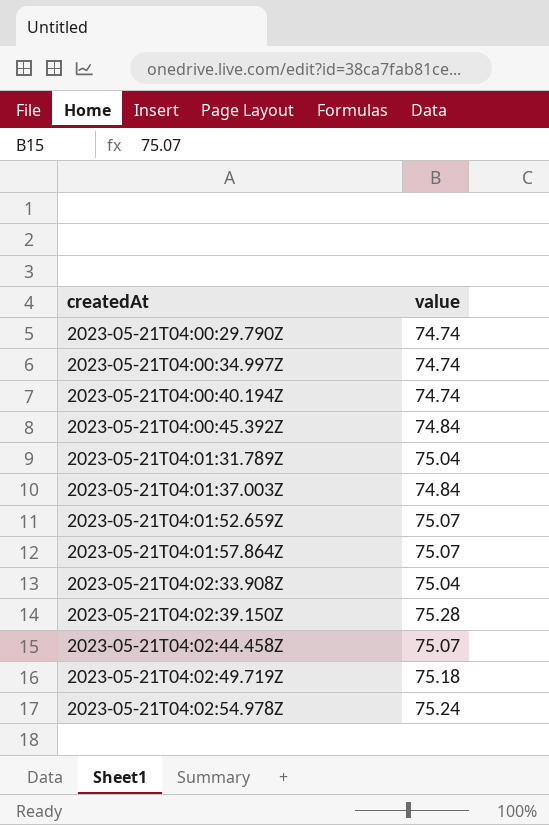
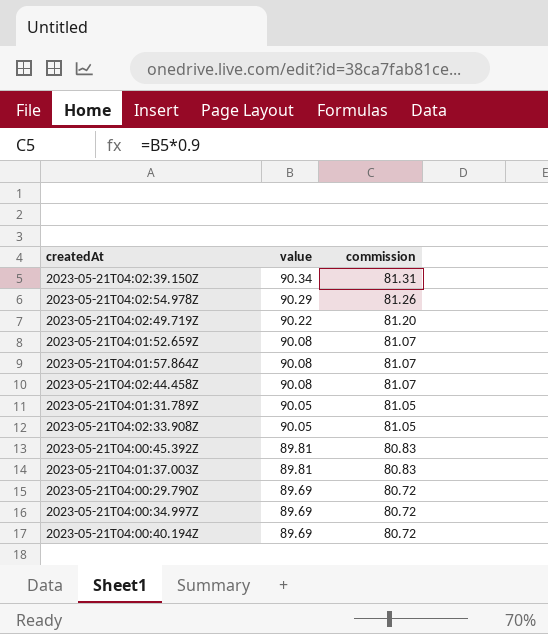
row order: createdAt ascending -> value descending
column commission | formula: none -> [value] * 0.9
2023-05-21T04:02:39.150Z | value: 75.28 -> 90.34
2023-05-21T04:02:54.978Z | value: 75.24 -> 90.29
2023-05-21T04:02:49.719Z | value: 75.18 -> 90.22
2023-05-21T04:01:52.659Z | value: 75.07 -> 90.08
2023-05-21T04:01:57.864Z | value: 75.07 -> 90.08
2023-05-21T04:02:44.458Z | value: 75.07 -> 90.08
2023-05-21T04:01:31.789Z | value: 75.04 -> 90.05
2023-05-21T04:02:33.908Z | value: 75.04 -> 90.05
2023-05-21T04:00:45.392Z | value: 74.84 -> 89.81
2023-05-21T04:01:37.003Z | value: 74.84 -> 89.81
2023-05-21T04:00:29.790Z | value: 74.74 -> 89.69
2023-05-21T04:00:34.997Z | value: 74.74 -> 89.69
2023-05-21T04:00:40.194Z | value: 74.74 -> 89.69

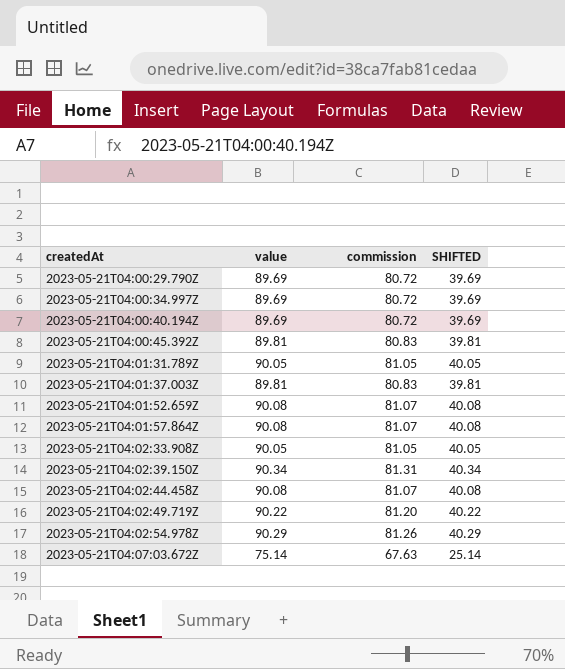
row order: value descending -> createdAt ascending
column SHIFTED | formula: none -> [value] - 50
row 2023-05-21T04:07:03.672Z: none -> 75.14 | 67.63 | 25.14

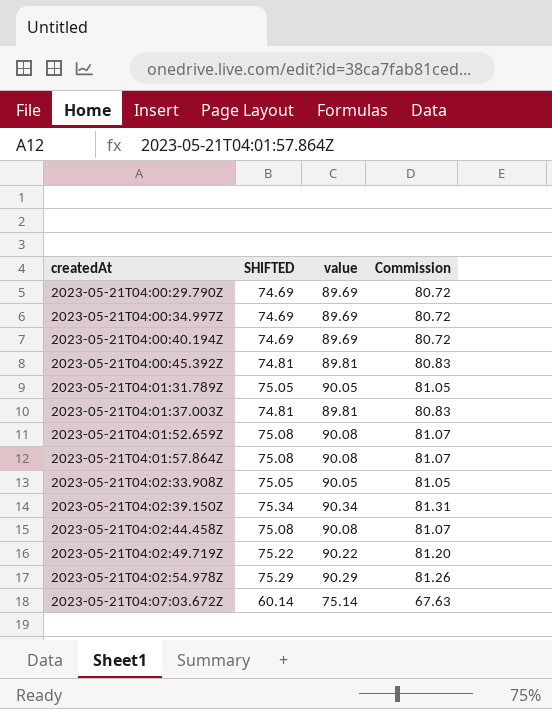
column SHIFTED | formula: [value] - 50 -> [value] - 15
column SHIFTED | position: 4 -> 2
column name: commission -> Commission

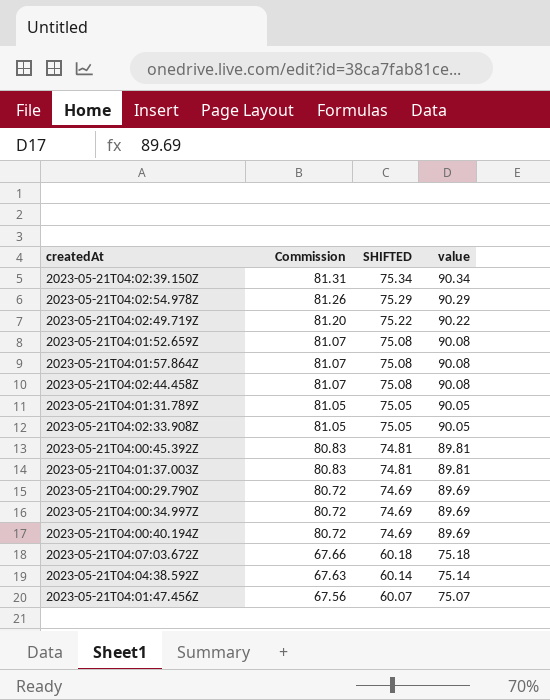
row order: createdAt ascending -> Commission descending
column Commission | position: 4 -> 2
2023-05-21T04:07:03.672Z | Commission: 67.63 -> 67.66
2023-05-21T04:07:03.672Z | SHIFTED: 60.14 -> 60.18
2023-05-21T04:07:03.672Z | value: 75.14 -> 75.18
row 2023-05-21T04:04:38.592Z: none -> 67.63 | 60.14 | 75.14
row 2023-05-21T04:01:47.456Z: none -> 67.56 | 60.07 | 75.07

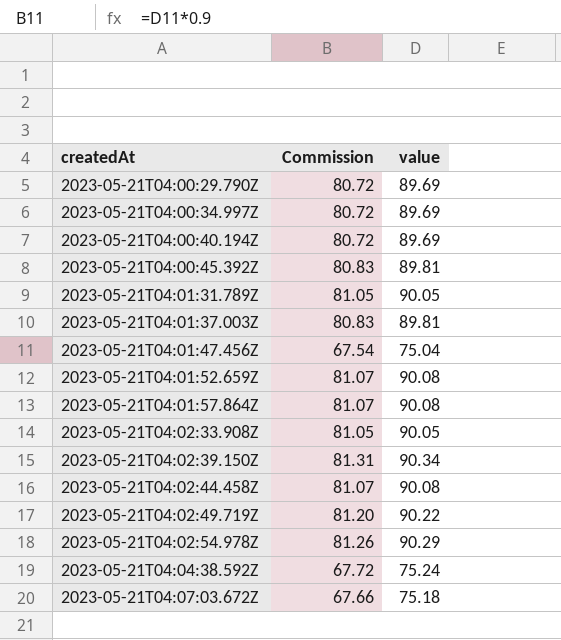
row order: Commission descending -> createdAt ascending
column SHIFTED | formula: [value] - 15 -> none
2023-05-21T04:01:47.456Z | Commission: 67.56 -> 67.54
2023-05-21T04:01:47.456Z | value: 75.07 -> 75.04
2023-05-21T04:04:38.592Z | Commission: 67.63 -> 67.72
2023-05-21T04:04:38.592Z | value: 75.14 -> 75.24

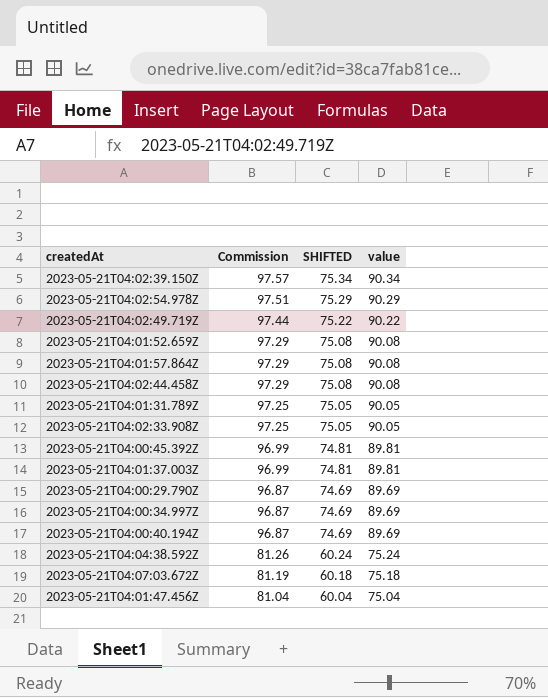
row order: createdAt ascending -> Commission descending
column Commission | formula: [value] * 0.9 -> [value] * 1.08
column SHIFTED | formula: none -> [value] - 15

